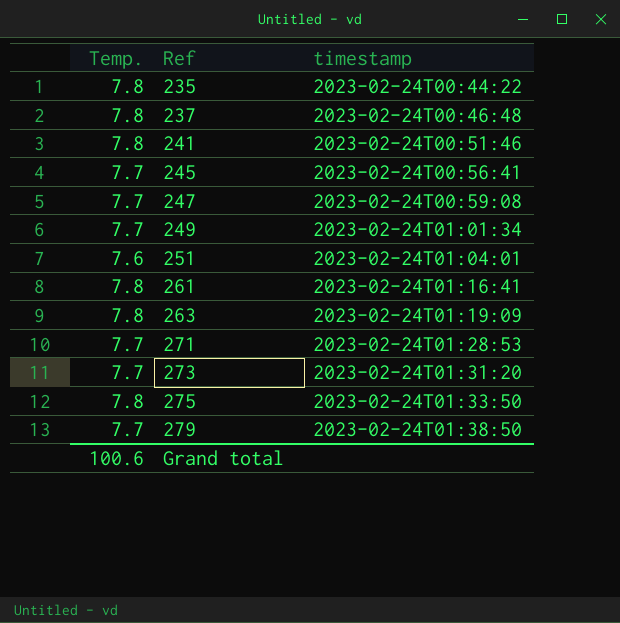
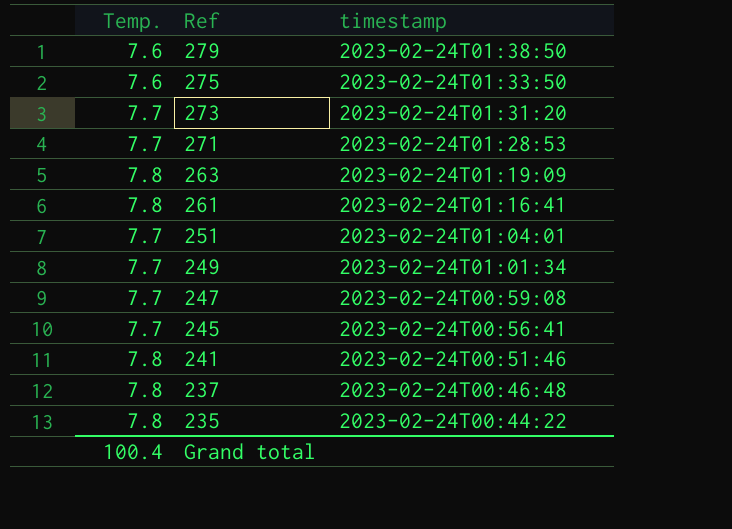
row order: Ref ascending -> Ref descending
279 | Temp.: 7.7 -> 7.6
275 | Temp.: 7.8 -> 7.6
251 | Temp.: 7.6 -> 7.7
Grand total | Temp.: 100.6 -> 100.4

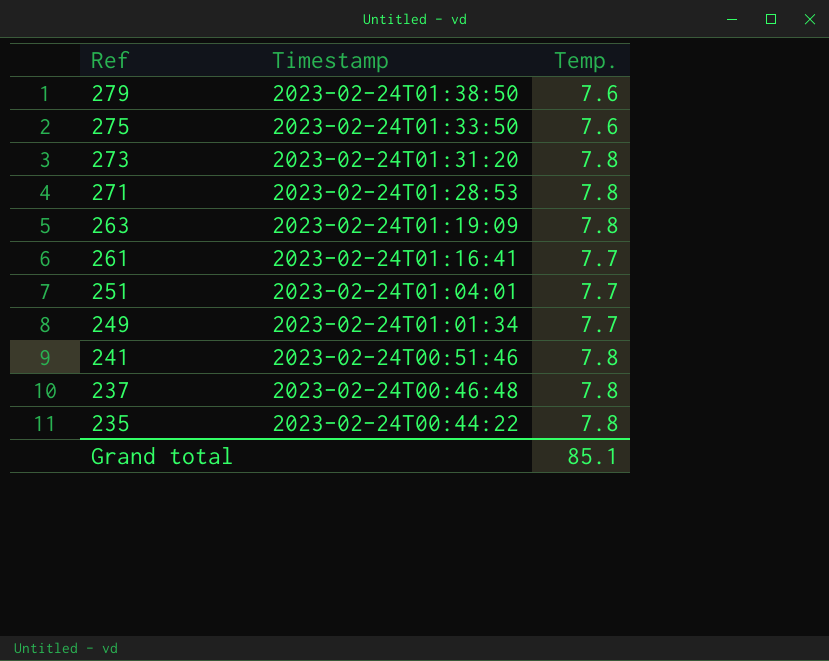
column name: timestamp -> Timestamp
column Temp. | position: 1 -> 3
row 247: 7.7 | 2023-02-24T00:59:08 -> none
row 245: 7.7 | 2023-02-24T00:56:41 -> none
273 | Temp.: 7.7 -> 7.8
271 | Temp.: 7.7 -> 7.8
261 | Temp.: 7.8 -> 7.7
Grand total | Temp.: 100.4 -> 85.1

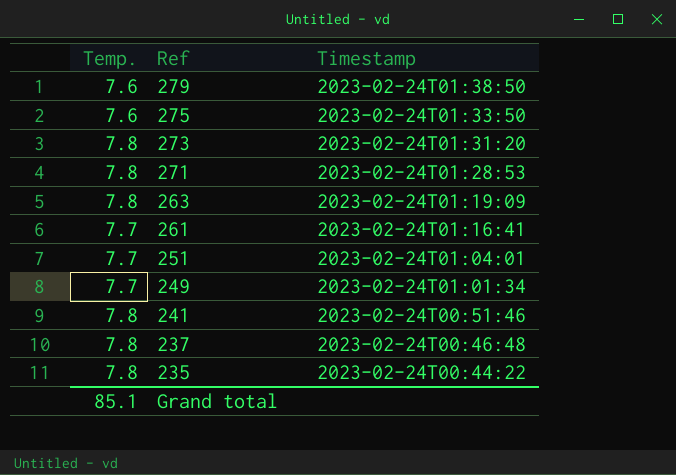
column Temp. | position: 3 -> 1

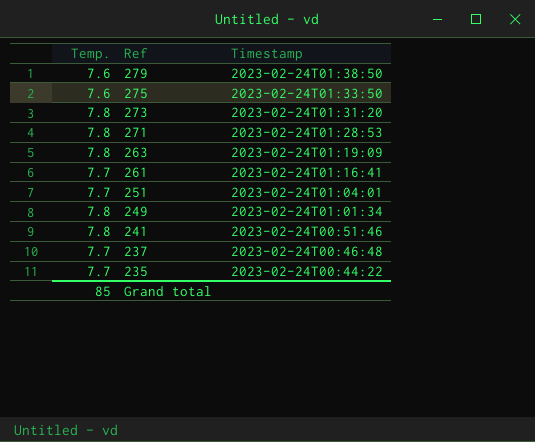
249 | Temp.: 7.7 -> 7.8
237 | Temp.: 7.8 -> 7.7
235 | Temp.: 7.8 -> 7.7
Grand total | Temp.: 85.1 -> 85

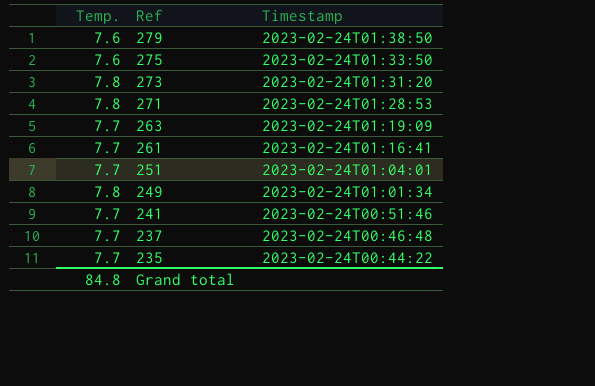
263 | Temp.: 7.8 -> 7.7
241 | Temp.: 7.8 -> 7.7
Grand total | Temp.: 85 -> 84.8

